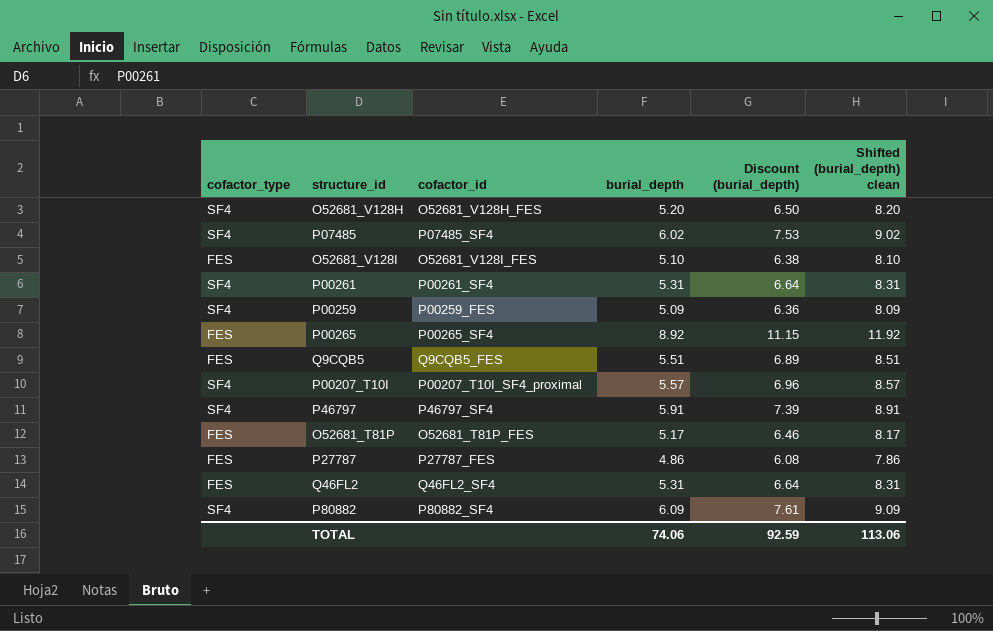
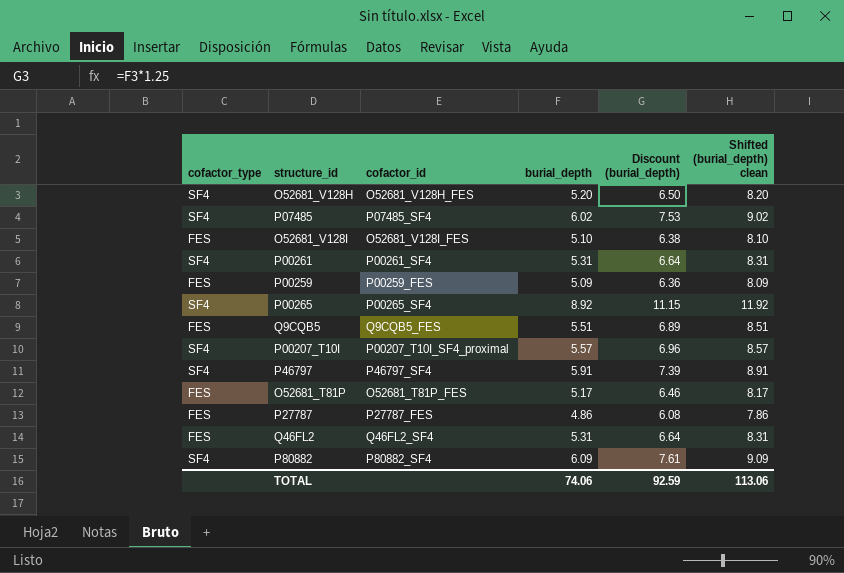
P00259 | cofactor_type: SF4 -> FES
P00265 | cofactor_type: FES -> SF4

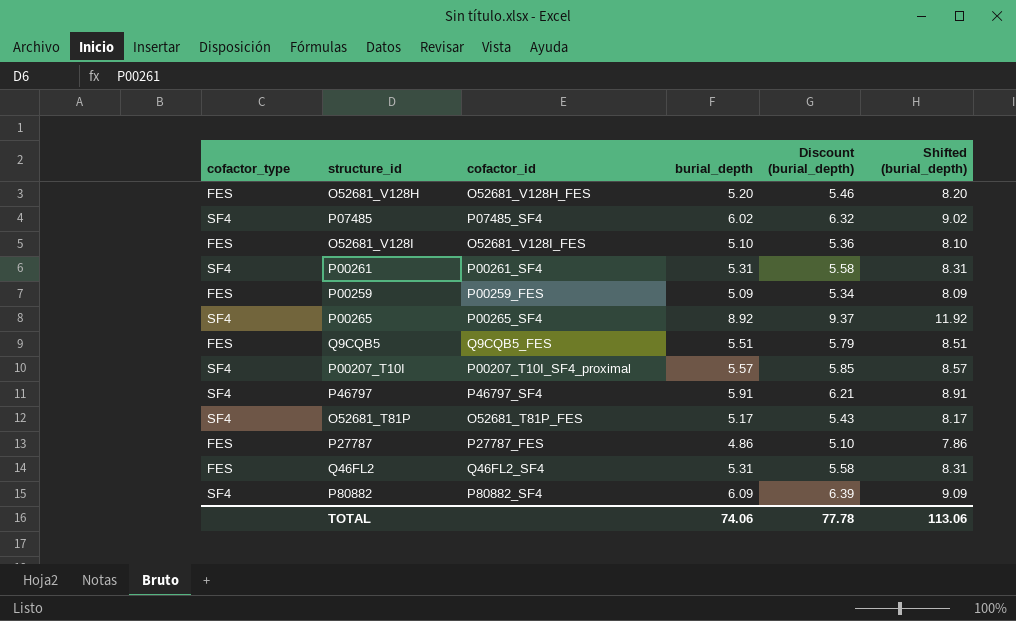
column Discount (burial_depth) | formula: [burial_depth] * 1.25 -> [burial_depth] * 1.05
column name: Shifted (burial_depth) clean -> Shifted (burial_depth)
O52681_V128H | cofactor_type: SF4 -> FES
O52681_T81P | cofactor_type: FES -> SF4
TOTAL | Discount (burial_depth): 92.59 -> 77.78

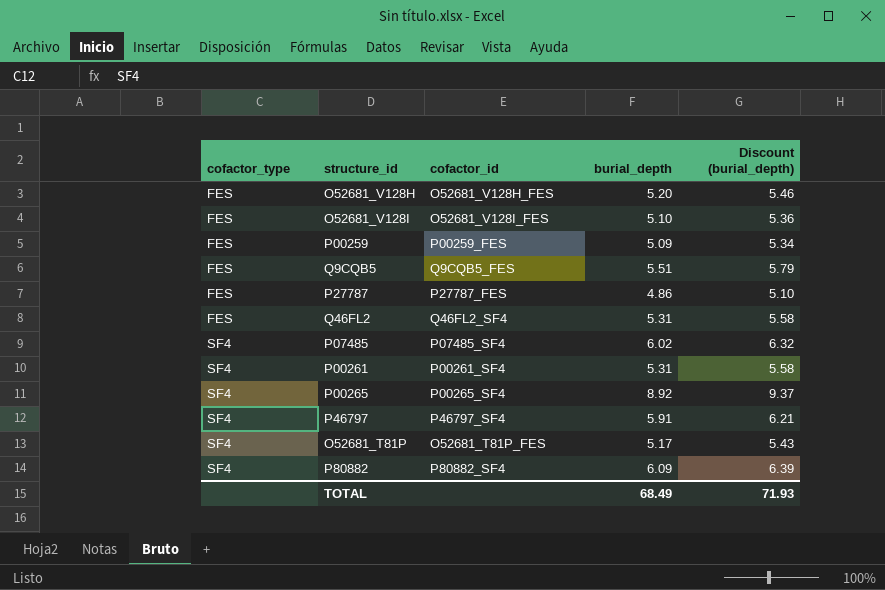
row order: none -> cofactor_type ascending
column Shifted (burial_depth) | formula: [burial_depth] + 3 -> none
row P00207_T10I: SF4 | P00207_T10I_SF4_proximal | 5.57 | 5.85 | 8.57 -> none
TOTAL | burial_depth: 74.06 -> 68.49
TOTAL | Discount (burial_depth): 77.78 -> 71.93

